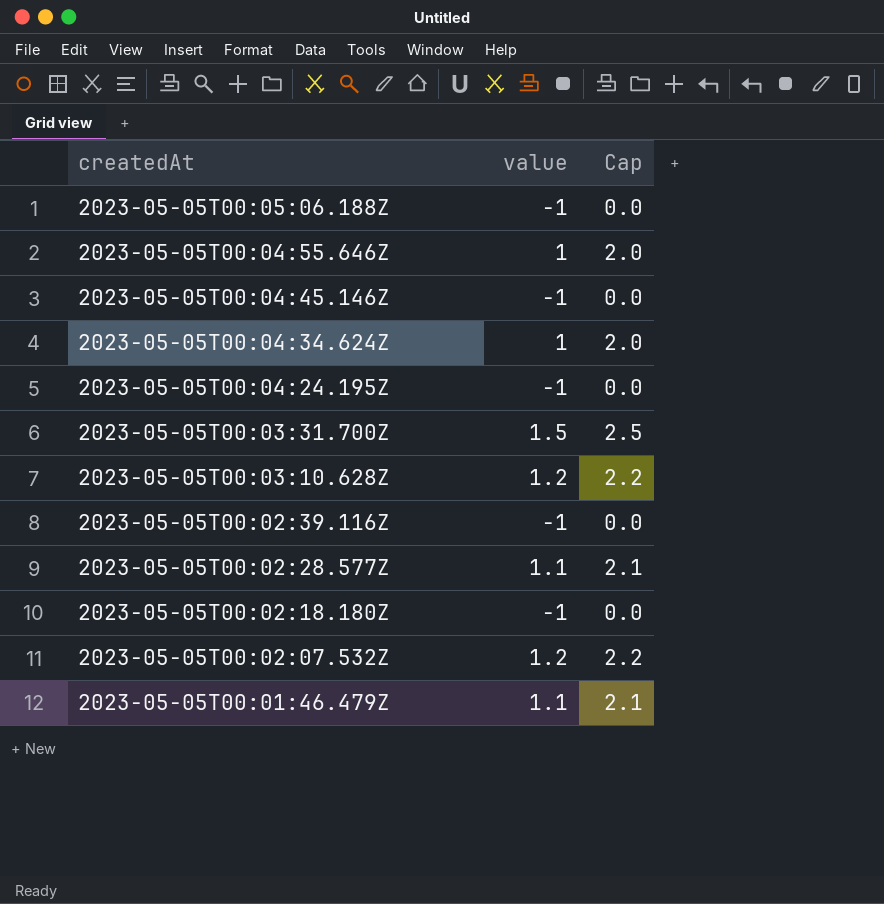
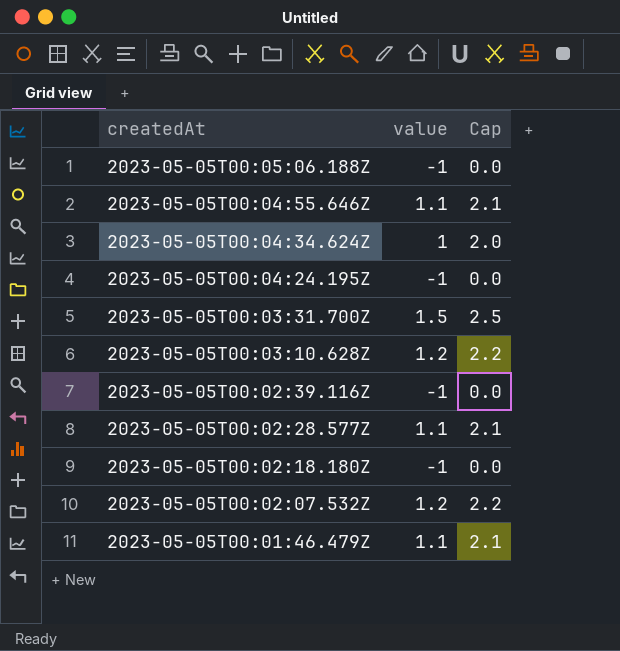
row 2023-05-05T00:04:45.146Z: -1 | 0.0 -> none
2023-05-05T00:04:55.646Z | value: 1 -> 1.1
2023-05-05T00:04:55.646Z | Cap: 2.0 -> 2.1

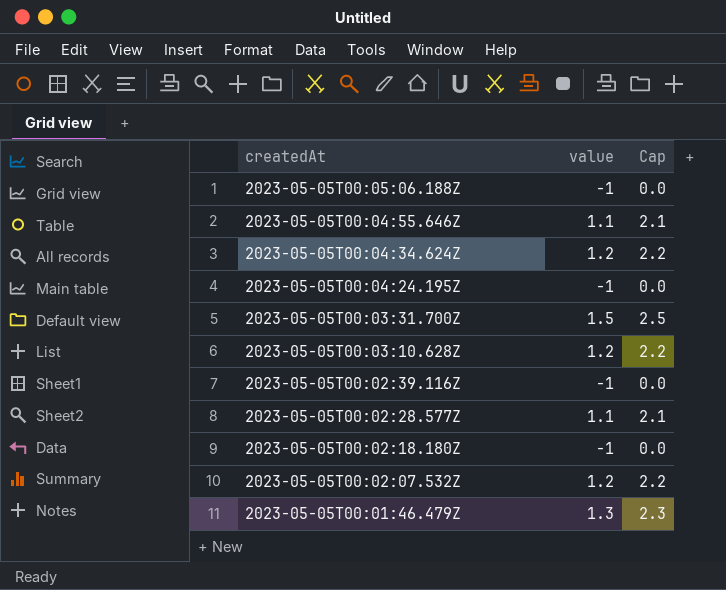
2023-05-05T00:04:34.624Z | value: 1 -> 1.2
2023-05-05T00:04:34.624Z | Cap: 2.0 -> 2.2
2023-05-05T00:01:46.479Z | value: 1.1 -> 1.3
2023-05-05T00:01:46.479Z | Cap: 2.1 -> 2.3

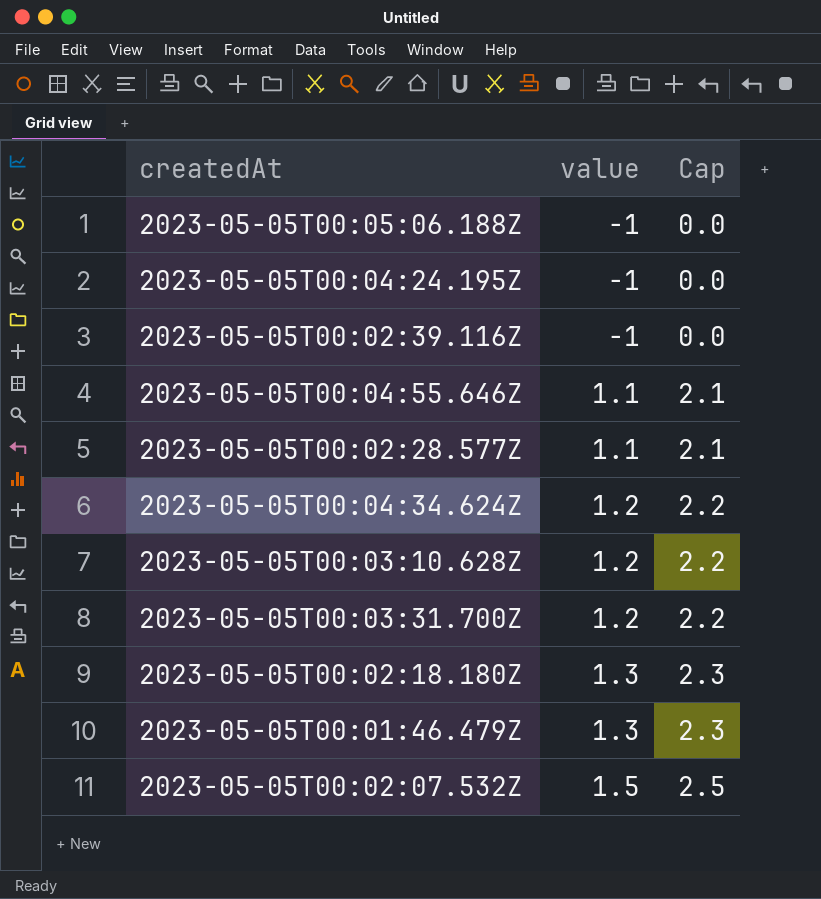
row order: createdAt descending -> value ascending
2023-05-05T00:03:31.700Z | value: 1.5 -> 1.2
2023-05-05T00:03:31.700Z | Cap: 2.5 -> 2.2
2023-05-05T00:02:18.180Z | value: -1 -> 1.3
2023-05-05T00:02:18.180Z | Cap: 0.0 -> 2.3
2023-05-05T00:02:07.532Z | value: 1.2 -> 1.5
2023-05-05T00:02:07.532Z | Cap: 2.2 -> 2.5

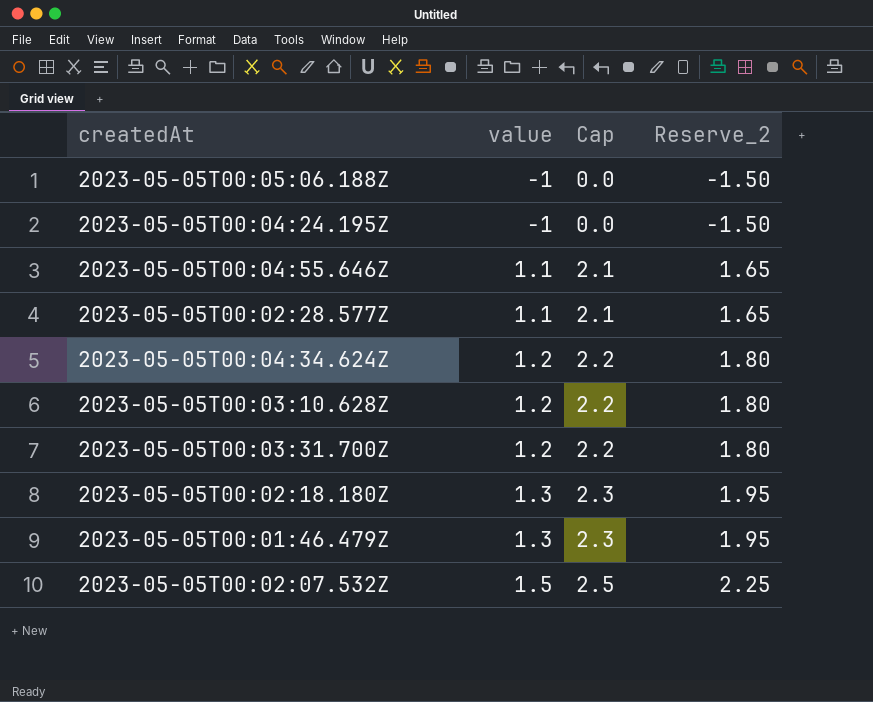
column Reserve_2 | formula: none -> [value] * 1.5
row 2023-05-05T00:02:39.116Z: -1 | 0.0 -> none

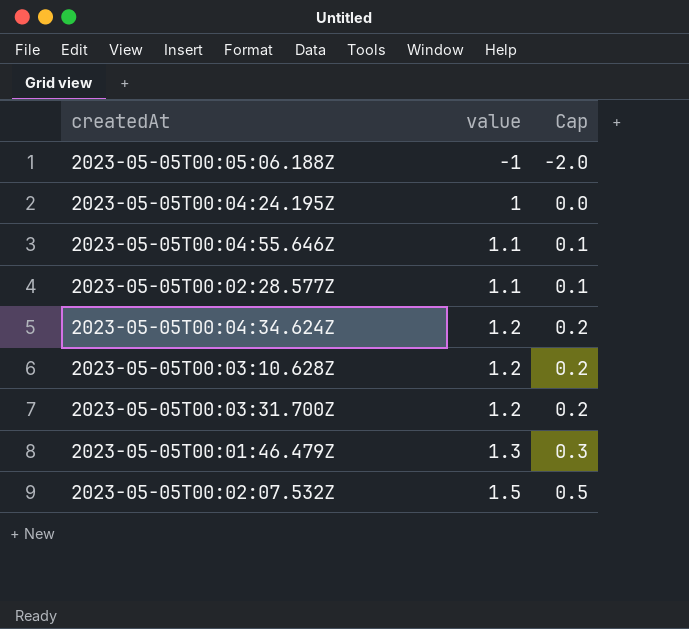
column Reserve_2 | formula: [value] * 1.5 -> none
column Cap | formula: [value] + 1 -> [value] - 1
row 2023-05-05T00:02:18.180Z: 1.3 | 2.3 | 1.95 -> none
2023-05-05T00:04:24.195Z | value: -1 -> 1

